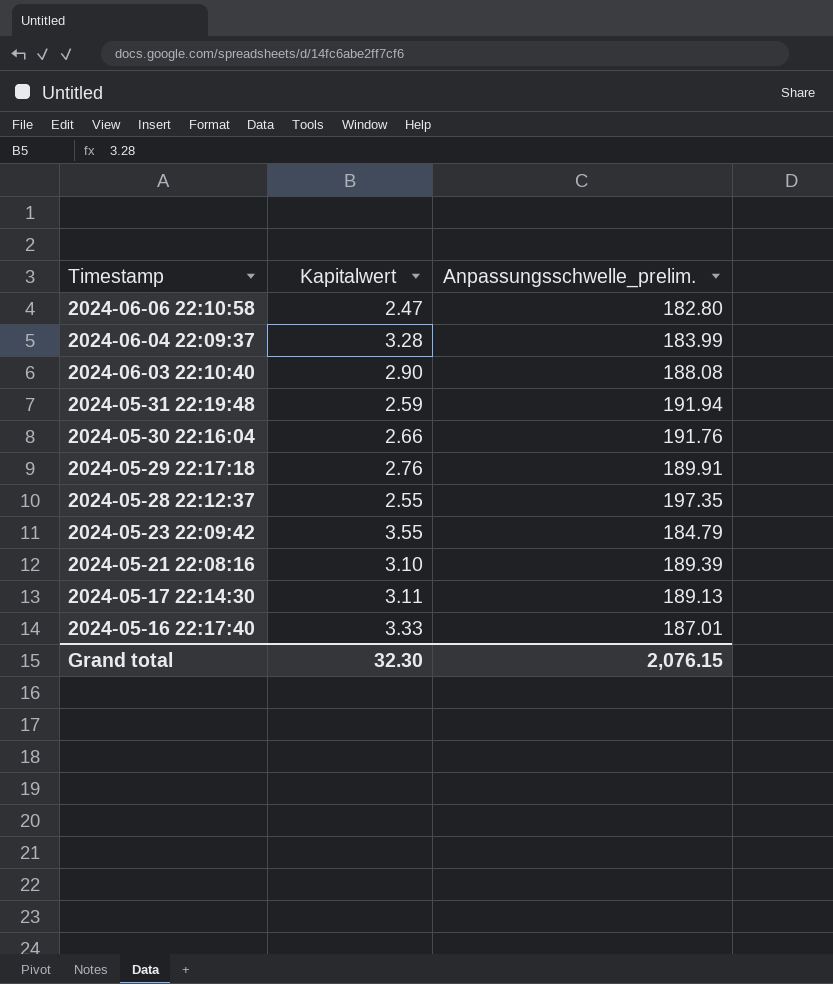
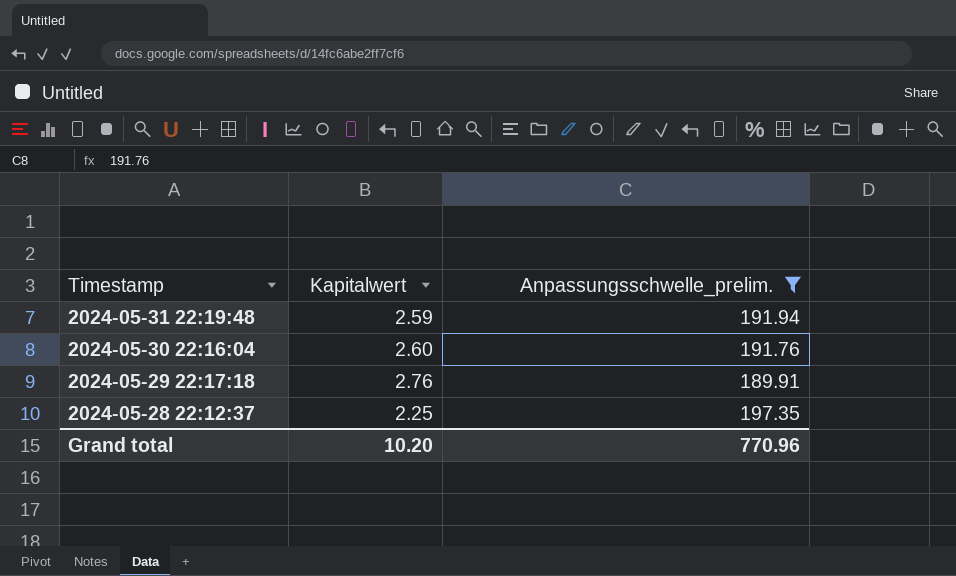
filter: none -> Anpassungsschwelle_prelim. >= 189.91
2024-05-30 22:16:04 | Kapitalwert: 2.66 -> 2.60
2024-05-28 22:12:37 | Kapitalwert: 2.55 -> 2.25
Grand total | Kapitalwert: 32.30 -> 10.20
Grand total | Anpassungsschwelle_prelim.: 2,076.15 -> 770.96

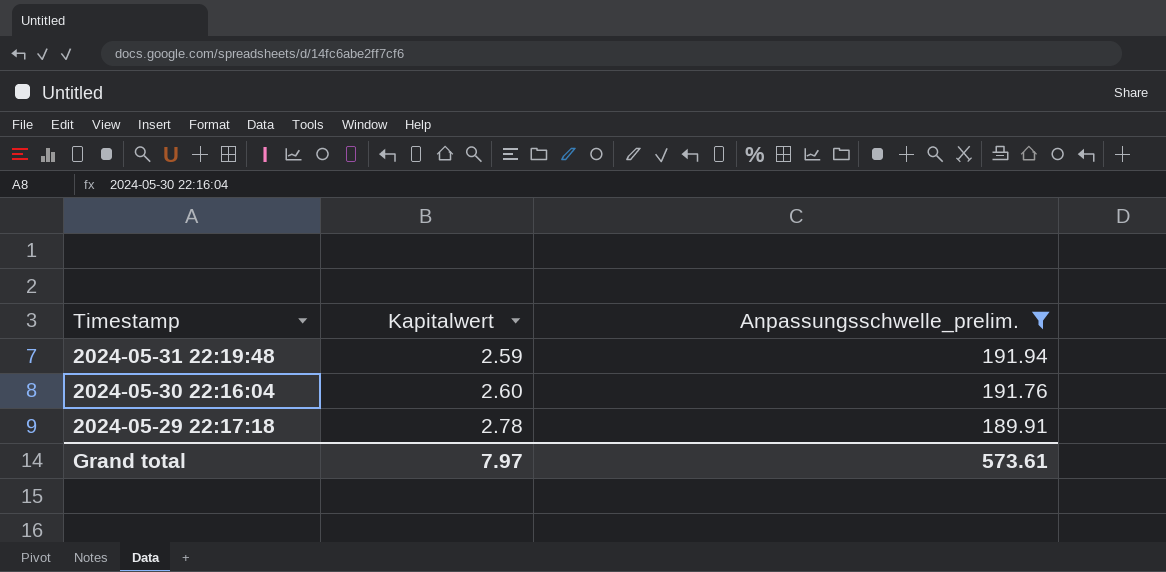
row 2024-05-28 22:12:37: 2.25 | 197.35 -> none
2024-05-29 22:17:18 | Kapitalwert: 2.76 -> 2.78
Grand total | Kapitalwert: 10.20 -> 7.97
Grand total | Anpassungsschwelle_prelim.: 770.96 -> 573.61

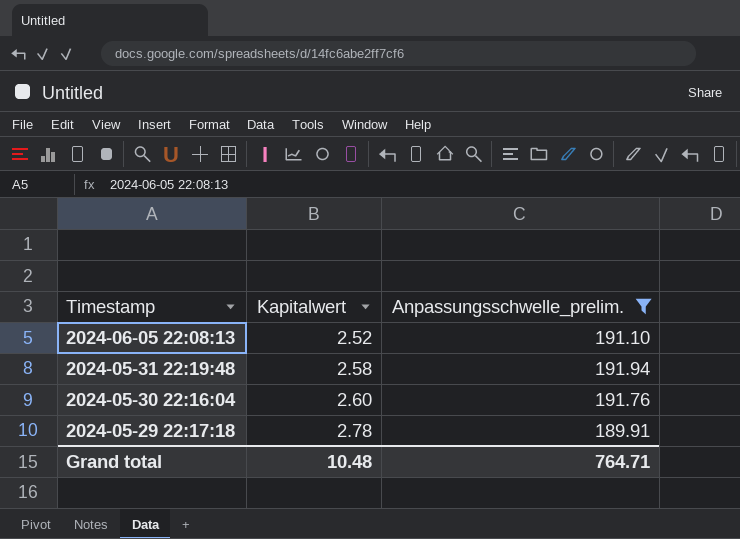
row 2024-06-05 22:08:13: none -> 2.52 | 191.10
2024-05-31 22:19:48 | Kapitalwert: 2.59 -> 2.58
Grand total | Kapitalwert: 7.97 -> 10.48
Grand total | Anpassungsschwelle_prelim.: 573.61 -> 764.71

